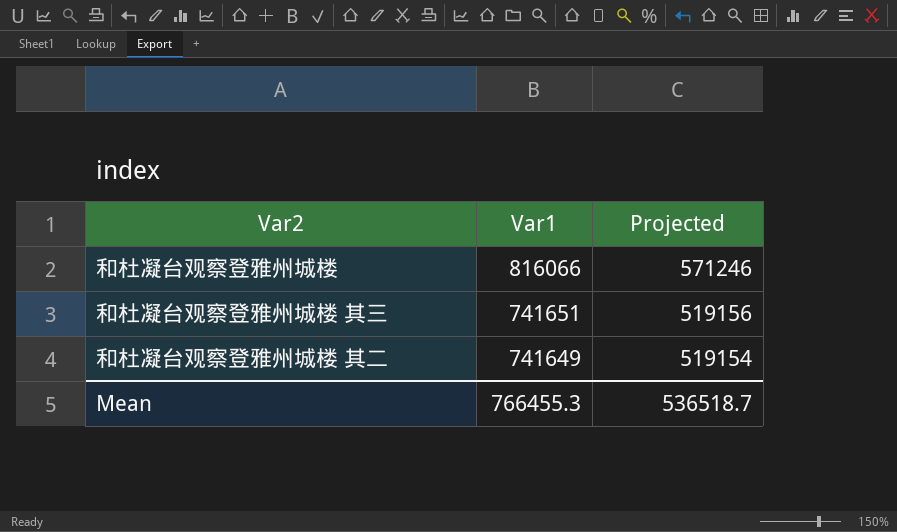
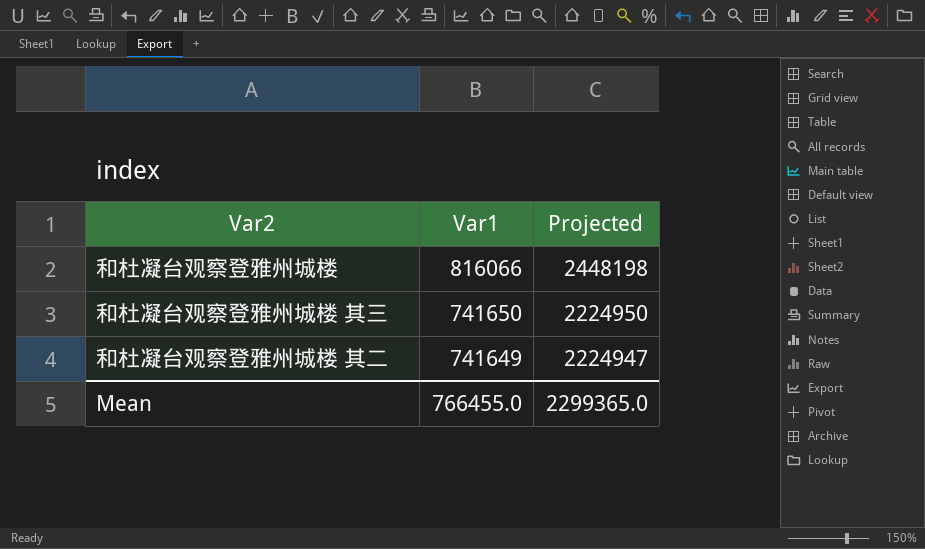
column Projected | formula: [Var1] * 0.7 -> [Var1] * 3
和杜凝台观察登雅州城楼 其三 | Var1: 741651 -> 741650
Mean | Var1: 766455.3 -> 766455.0
Mean | Projected: 536518.7 -> 2299365.0

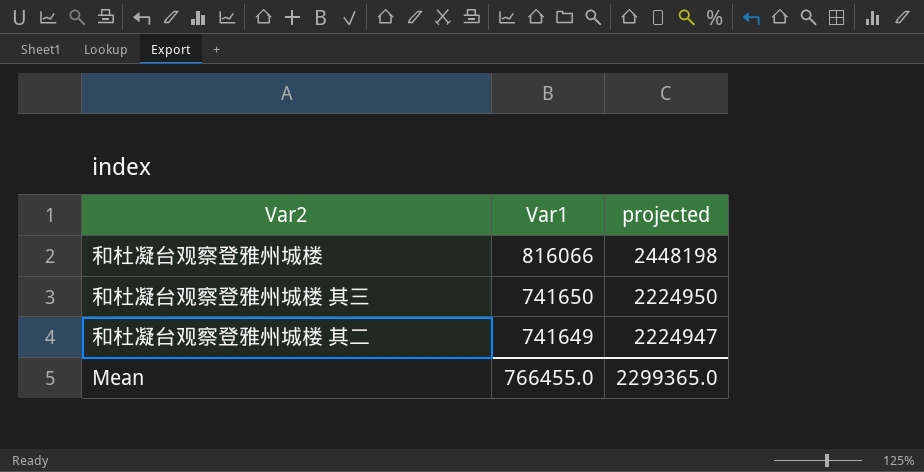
column name: Projected -> projected

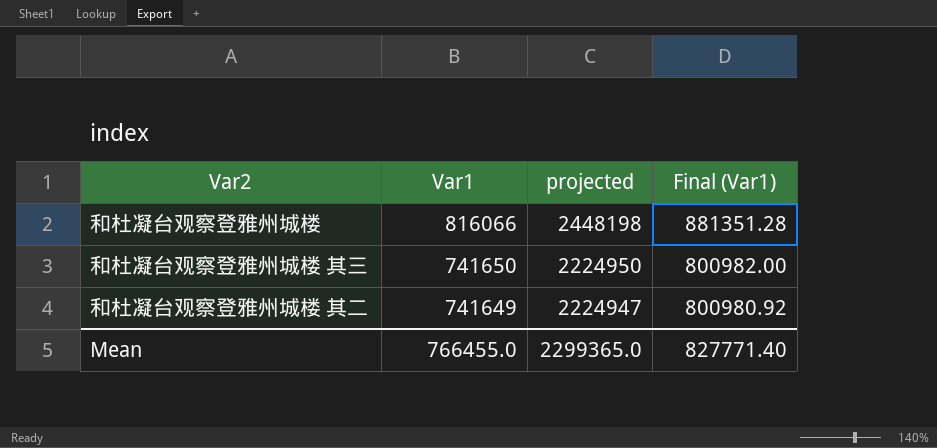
column Final (Var1) | formula: none -> [Var1] * 1.08

